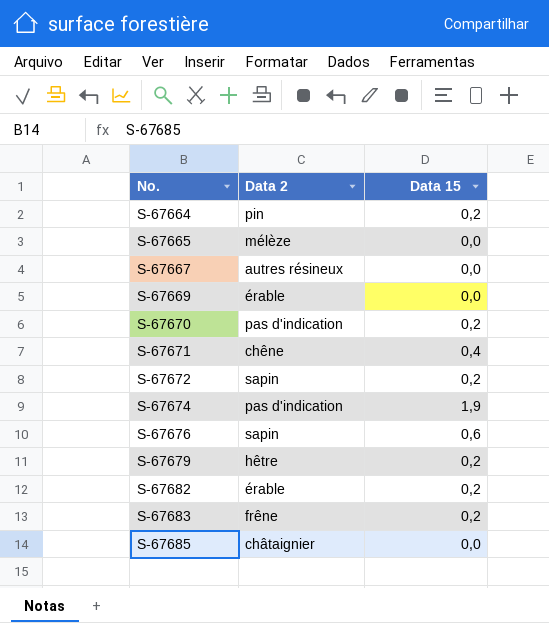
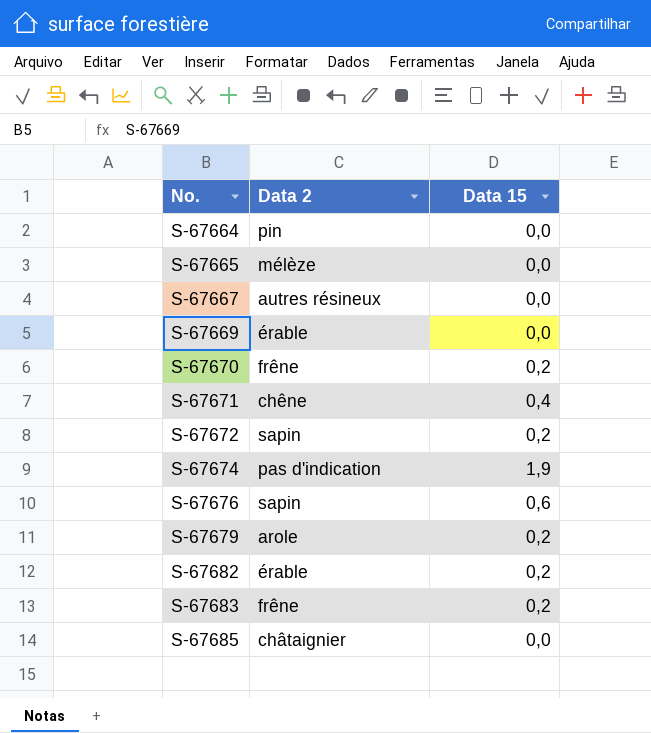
S-67664 | Data 15: 0,2 -> 0,0
S-67670 | Data 2: pas d'indication -> frêne
S-67679 | Data 2: hêtre -> arole

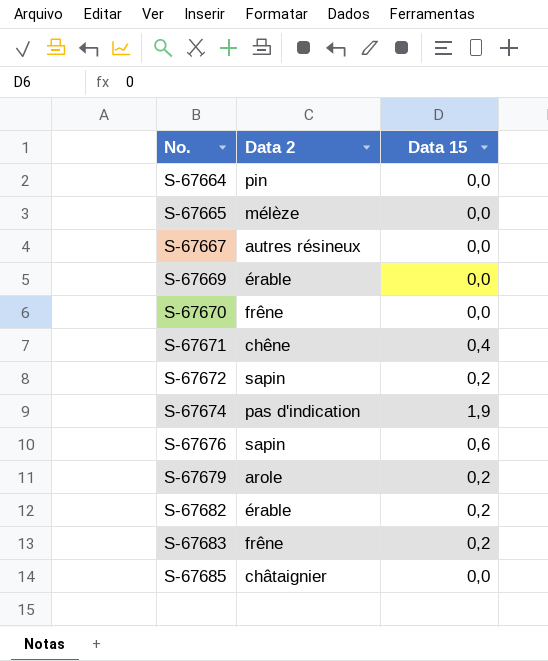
S-67670 | Data 15: 0,2 -> 0,0

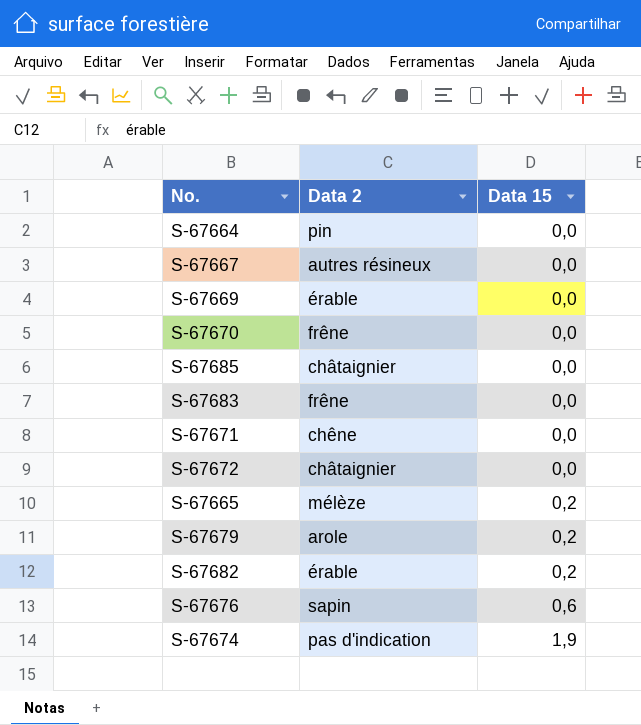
row order: No. ascending -> Data 15 ascending
S-67683 | Data 15: 0,2 -> 0,0
S-67671 | Data 15: 0,4 -> 0,0
S-67672 | Data 2: sapin -> châtaignier
S-67672 | Data 15: 0,2 -> 0,0
S-67665 | Data 15: 0,0 -> 0,2

